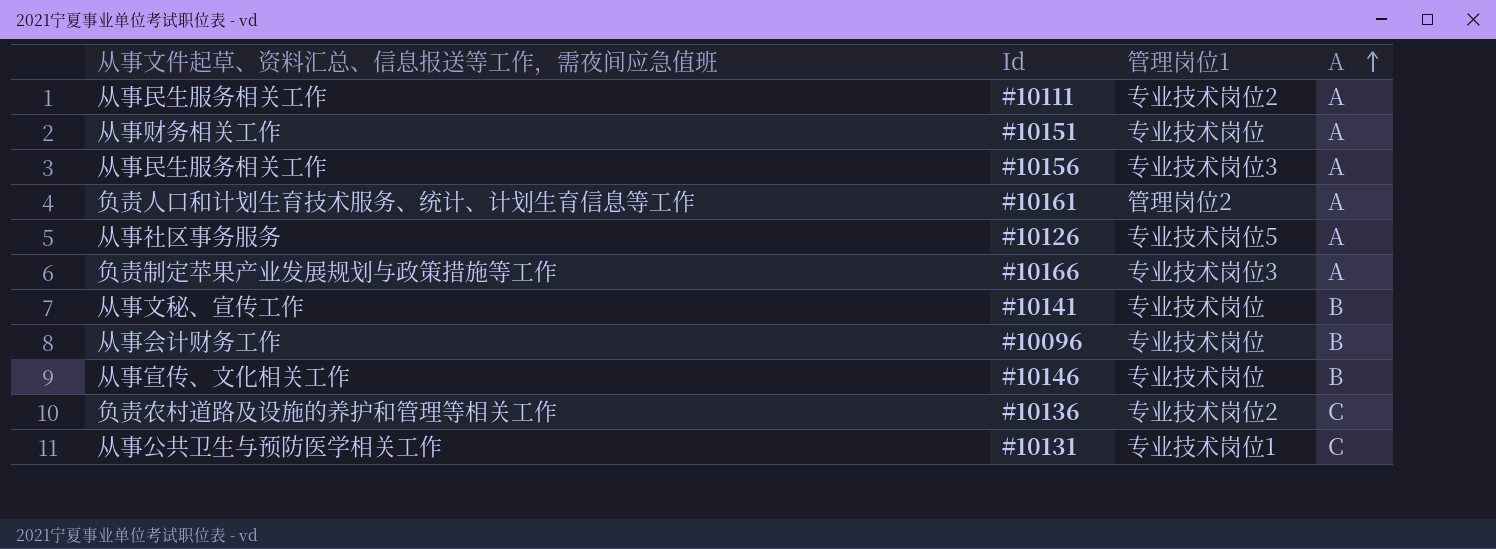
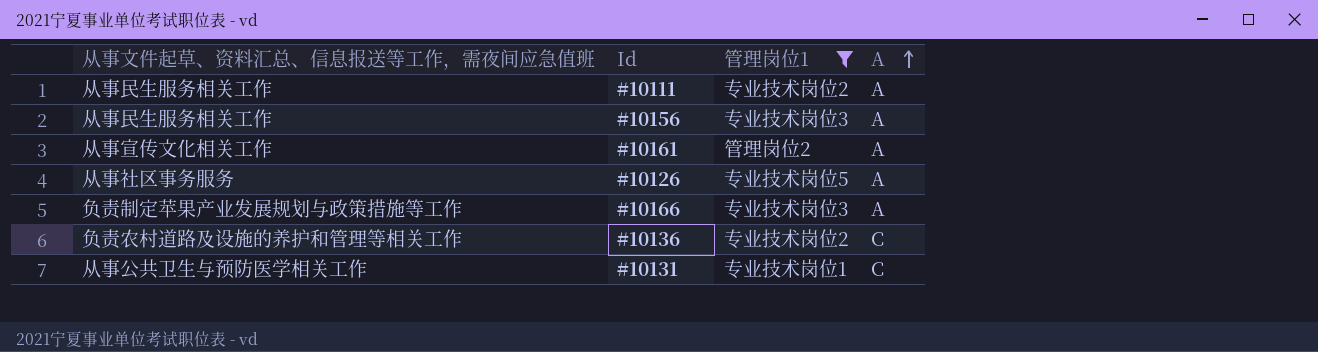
filter: none -> 管理岗位1 != 专业技术岗位
#10161 | 从事文件起草、资料汇总、信息报送等工作，需夜间应急值班: 负责人口和计划生育技术服务、统计、计划生育信息等工作 -> 从事宣传文化相关工作

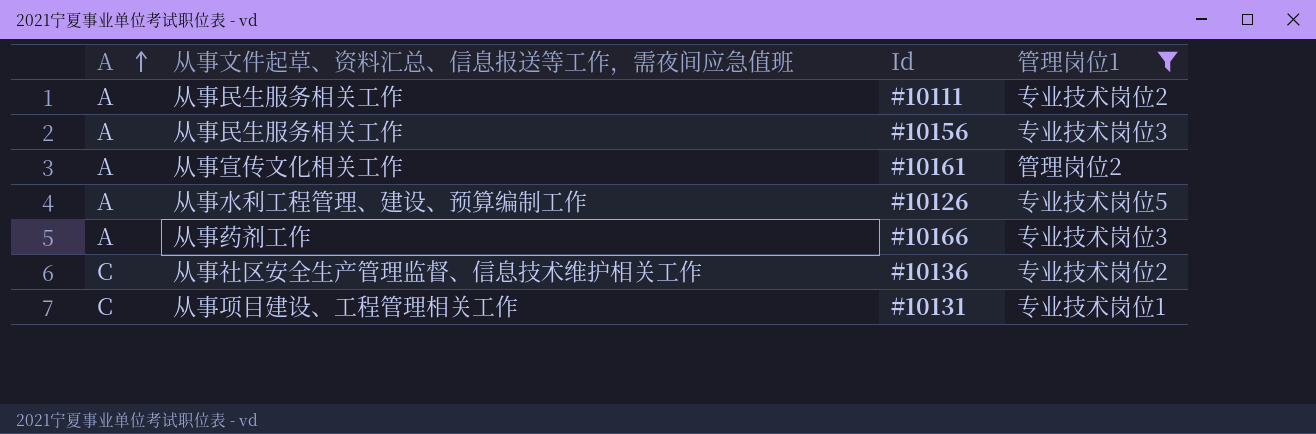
column A | position: 4 -> 1
#10126 | 从事文件起草、资料汇总、信息报送等工作，需夜间应急值班: 从事社区事务服务 -> 从事水利工程管理、建设、预算编制工作
#10166 | 从事文件起草、资料汇总、信息报送等工作，需夜间应急值班: 负责制定苹果产业发展规划与政策措施等工作 -> 从事药剂工作
#10136 | 从事文件起草、资料汇总、信息报送等工作，需夜间应急值班: 负责农村道路及设施的养护和管理等相关工作 -> 从事社区安全生产管理监督、信息技术维护相关工作
#10131 | 从事文件起草、资料汇总、信息报送等工作，需夜间应急值班: 从事公共卫生与预防医学相关工作 -> 从事项目建设、工程管理相关工作

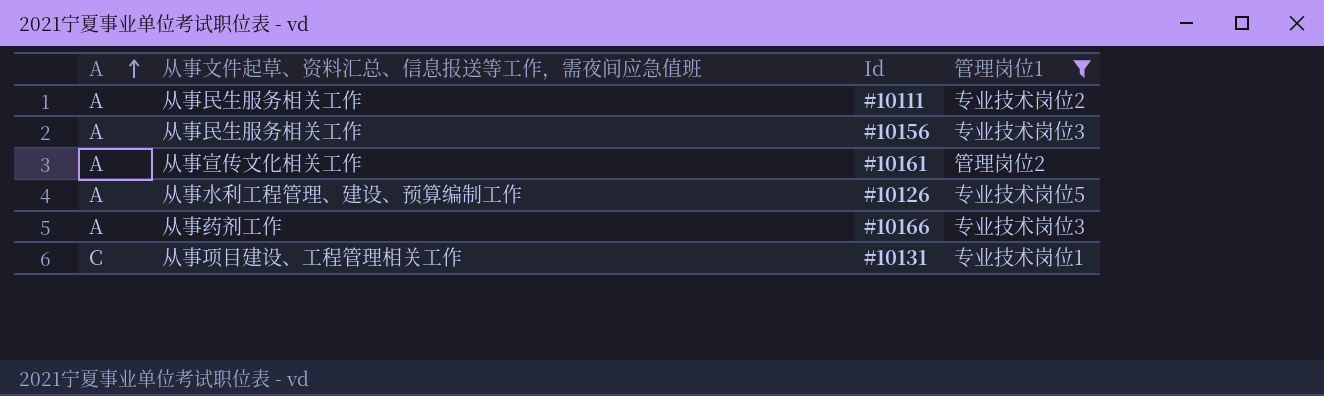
row #10136: C | 从事社区安全生产管理监督、信息技术维护相关工作 | 专业技术岗位2 -> none

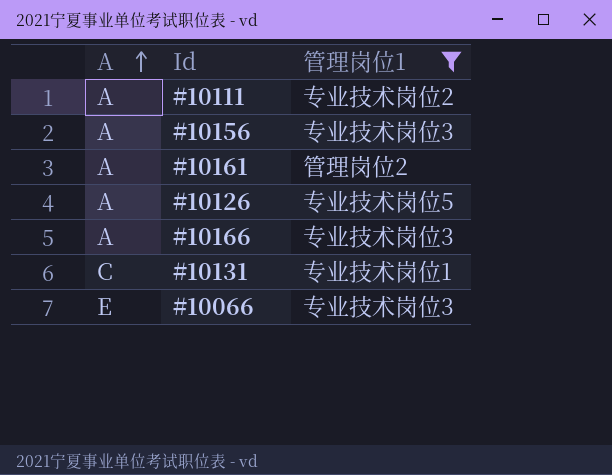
column 从事文件起草、资料汇总、信息报送等工作，需夜间应急值班 | position: 2 -> none
row #10066: none -> E | 专业技术岗位3

